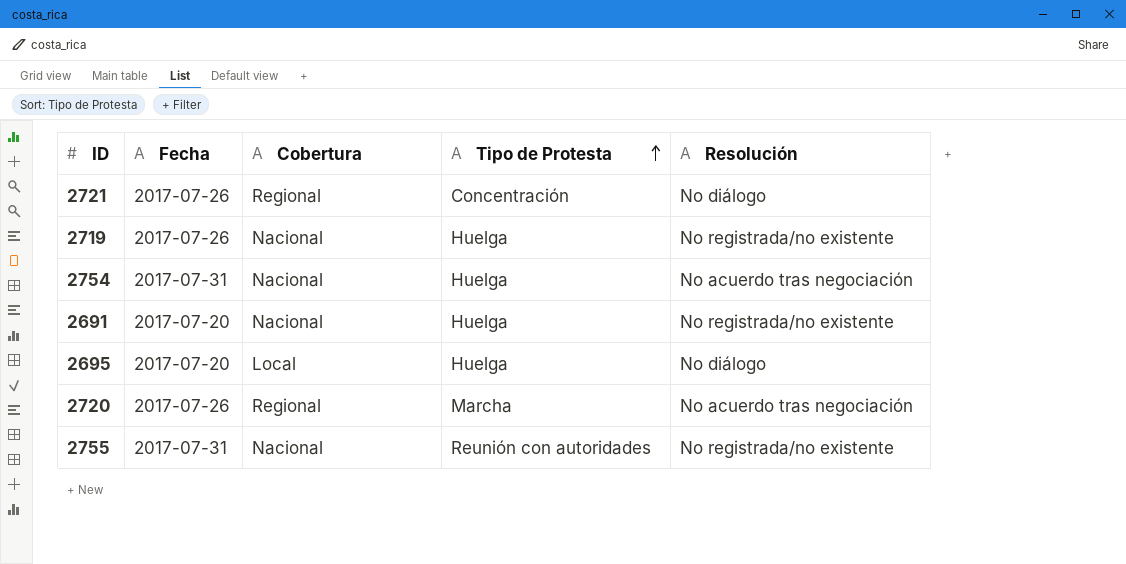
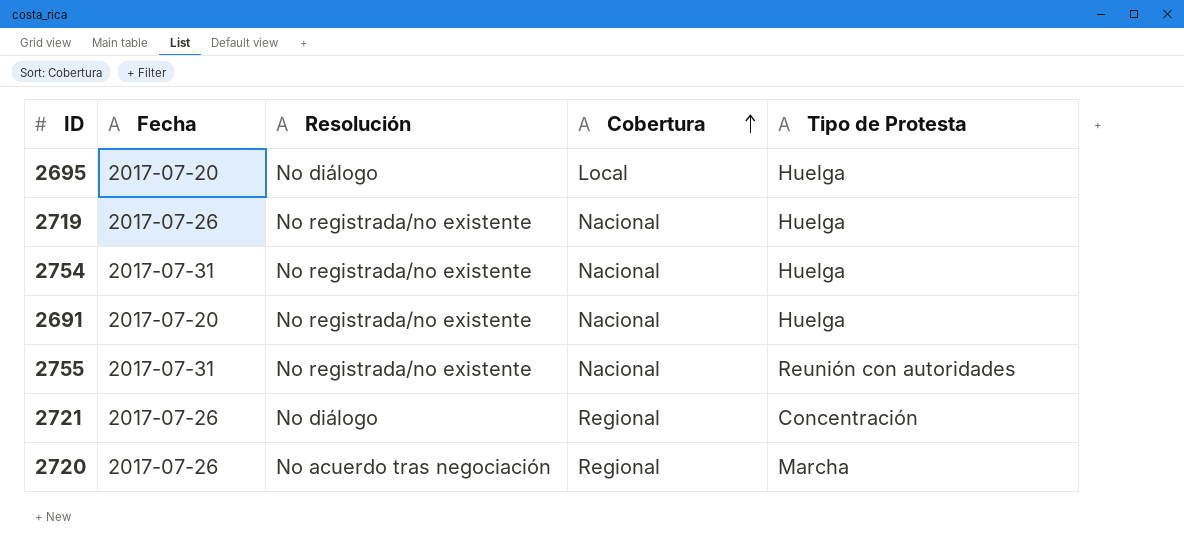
row order: Tipo de Protesta ascending -> Cobertura ascending
column Resolución | position: 5 -> 3
2754 | Resolución: No acuerdo tras negociación -> No registrada/no existente

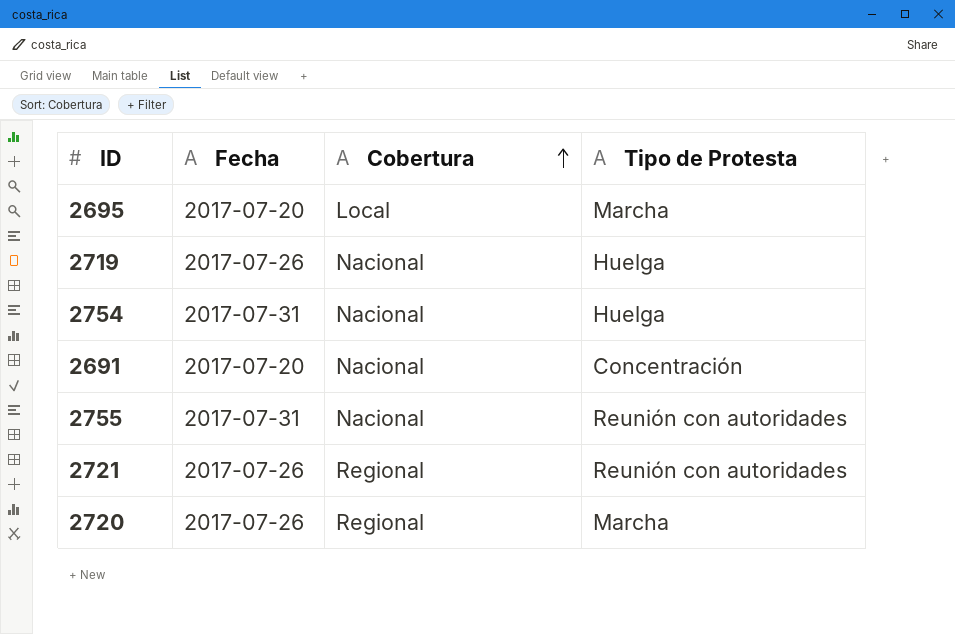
column Resolución | position: 3 -> none
2695 | Tipo de Protesta: Huelga -> Marcha
2691 | Tipo de Protesta: Huelga -> Concentración
2721 | Tipo de Protesta: Concentración -> Reunión con autoridades

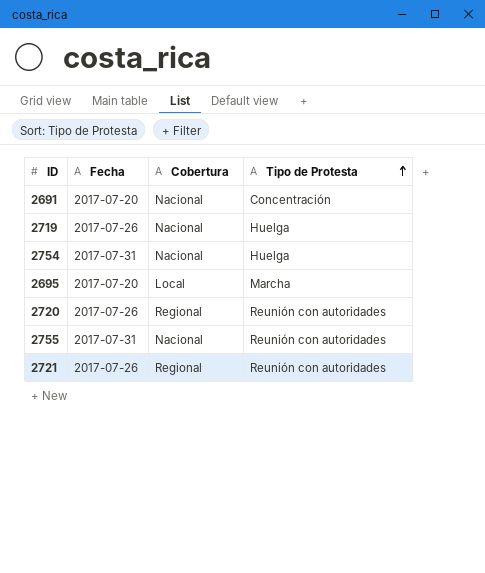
row order: Cobertura ascending -> Tipo de Protesta ascending
2720 | Tipo de Protesta: Marcha -> Reunión con autoridades

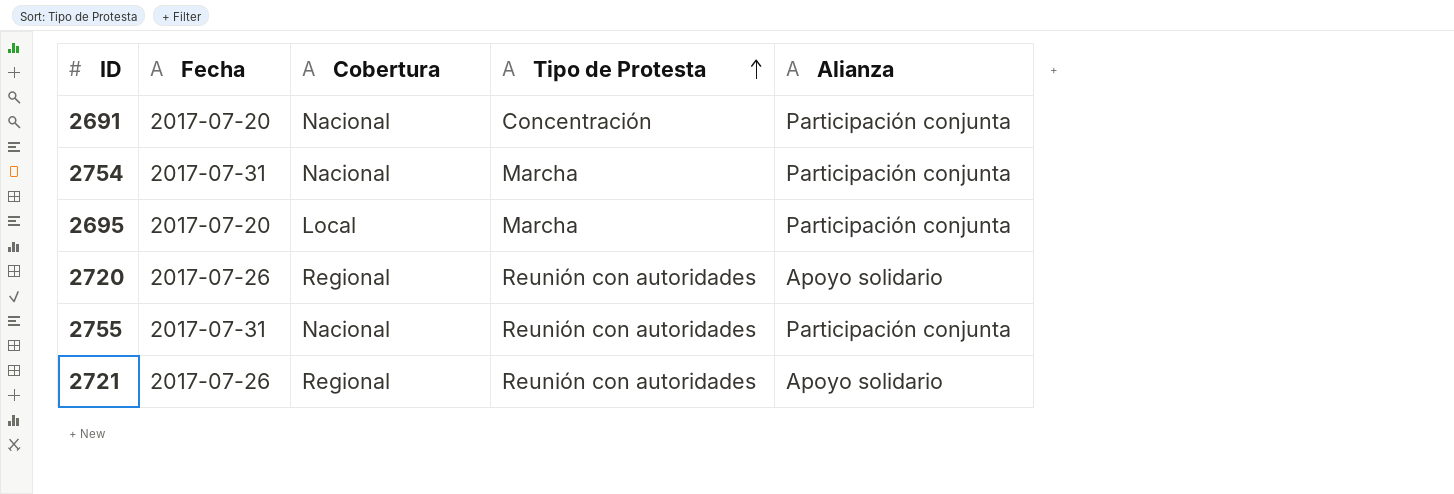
column Alianza | position: none -> 5
row 2719: 2017-07-26 | Nacional | Huelga -> none
2754 | Tipo de Protesta: Huelga -> Marcha

